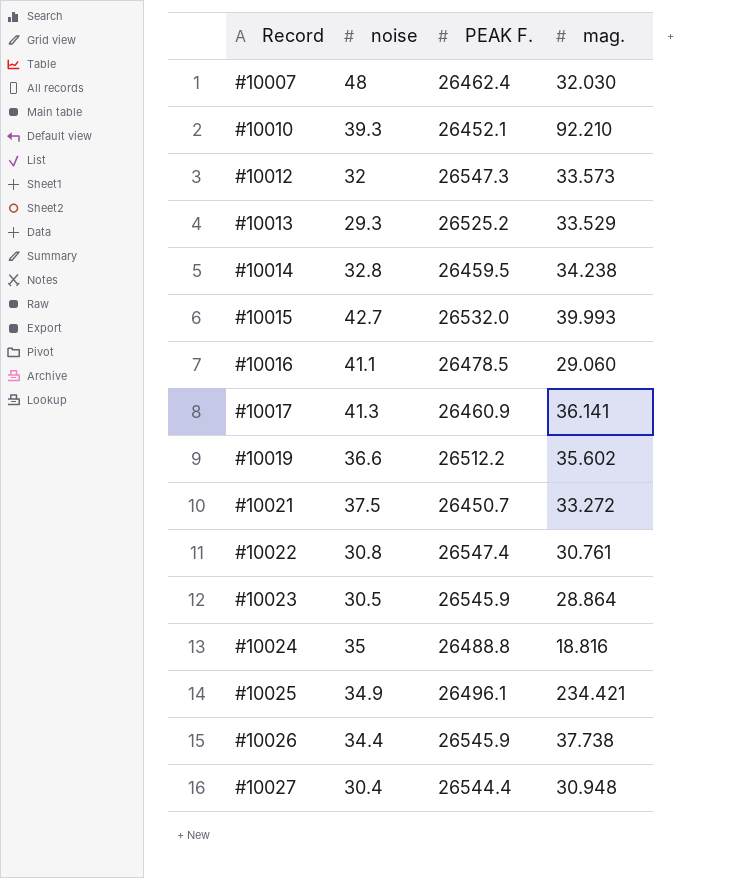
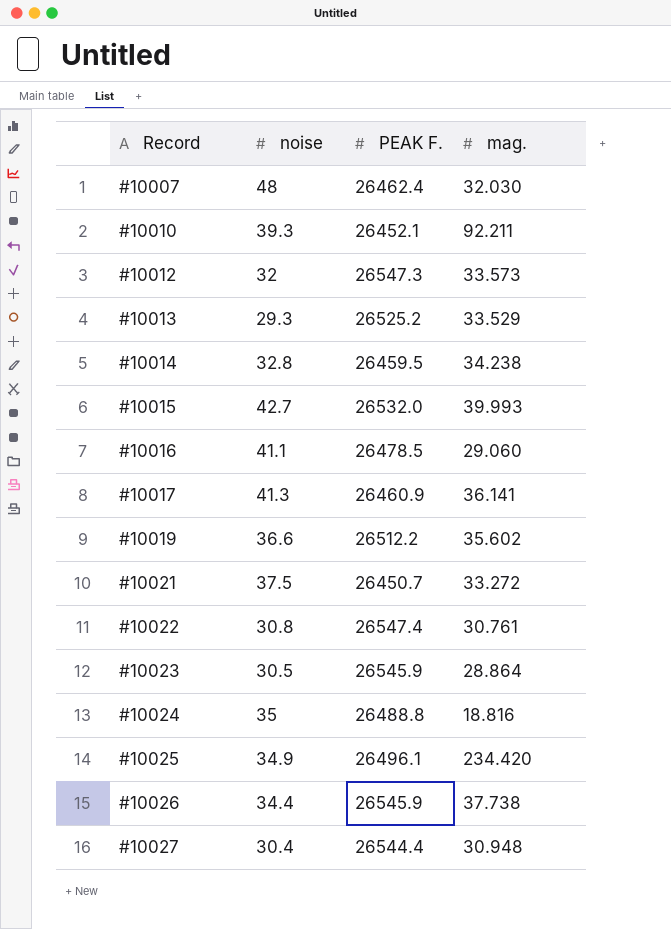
#10010 | mag.: 92.210 -> 92.211
#10025 | mag.: 234.421 -> 234.420

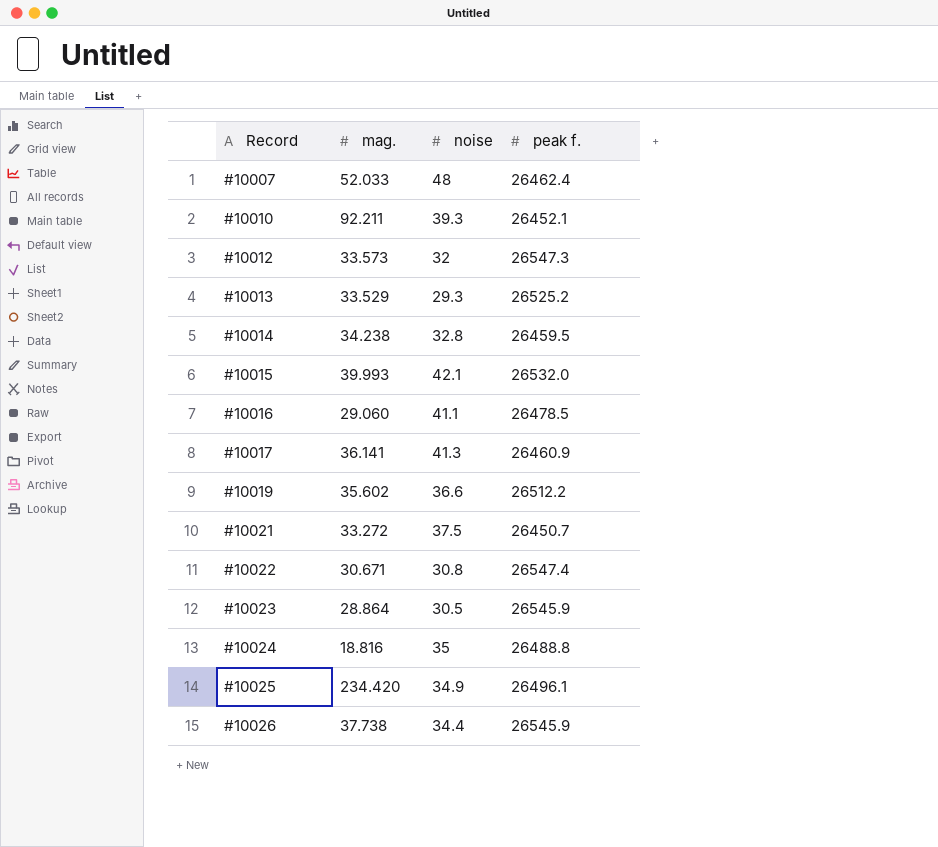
column mag. | position: 4 -> 2
column name: PEAK F. -> peak f.
row #10027: 30.4 | 26544.4 | 30.948 -> none
#10007 | mag.: 32.030 -> 52.033
#10015 | noise: 42.7 -> 42.1
#10022 | mag.: 30.761 -> 30.671

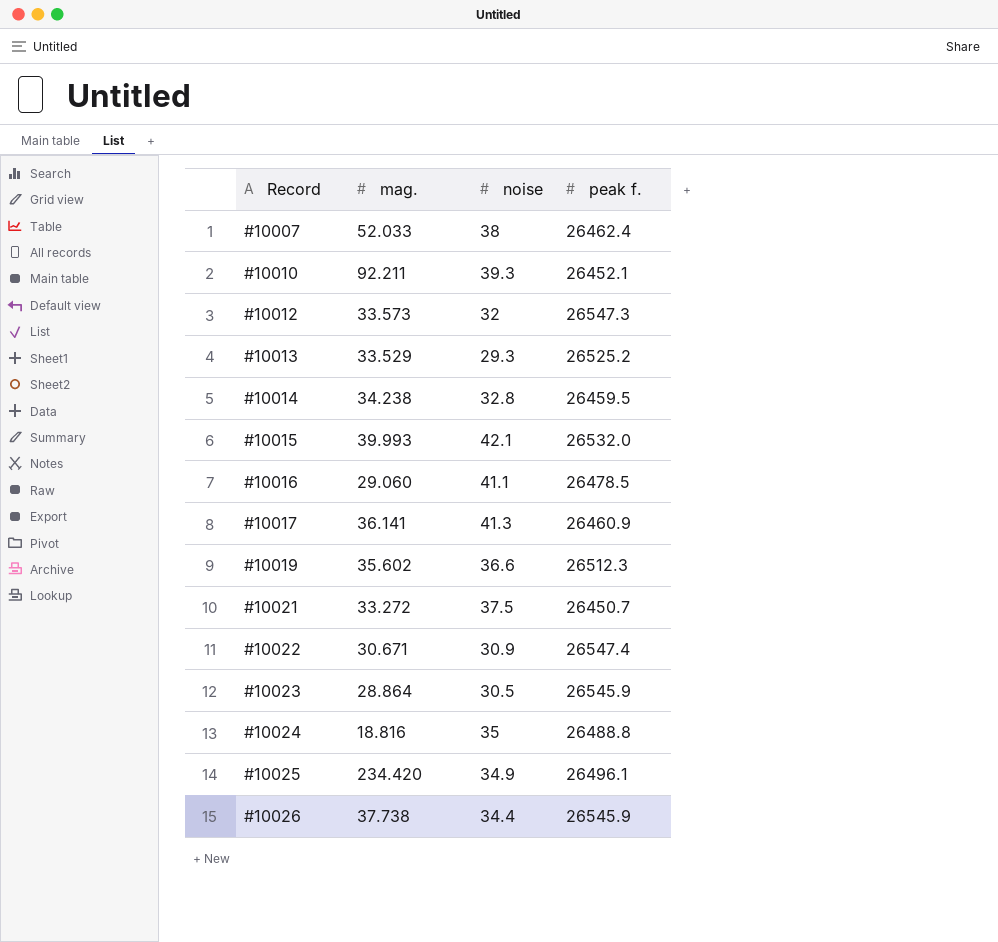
#10007 | noise: 48 -> 38
#10019 | peak f.: 26512.2 -> 26512.3
#10022 | noise: 30.8 -> 30.9

